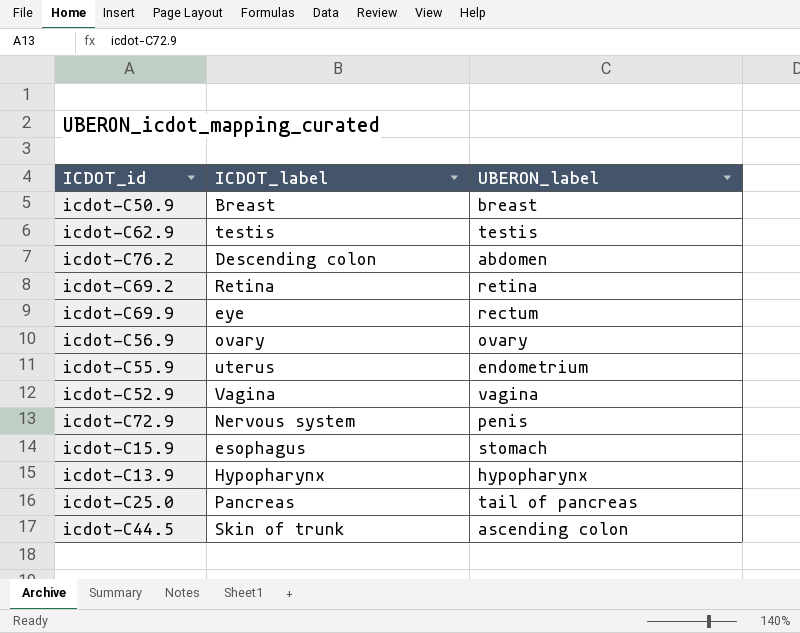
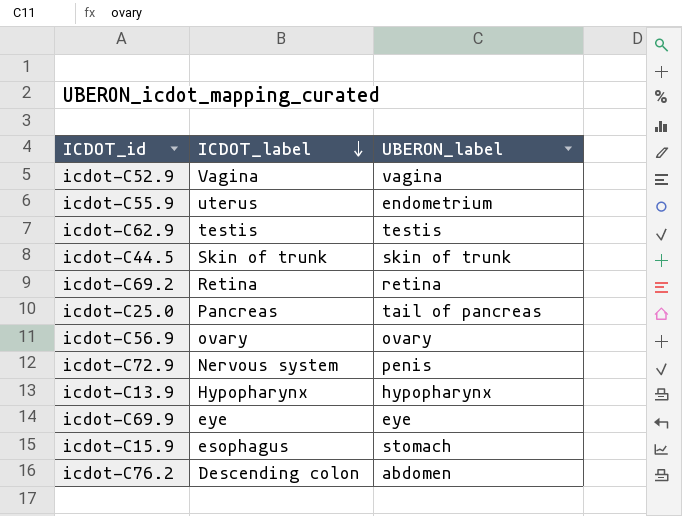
row order: none -> ICDOT_label descending
row icdot-C50.9: Breast | breast -> none
icdot-C44.5 | UBERON_label: ascending colon -> skin of trunk
icdot-C69.9 | UBERON_label: rectum -> eye

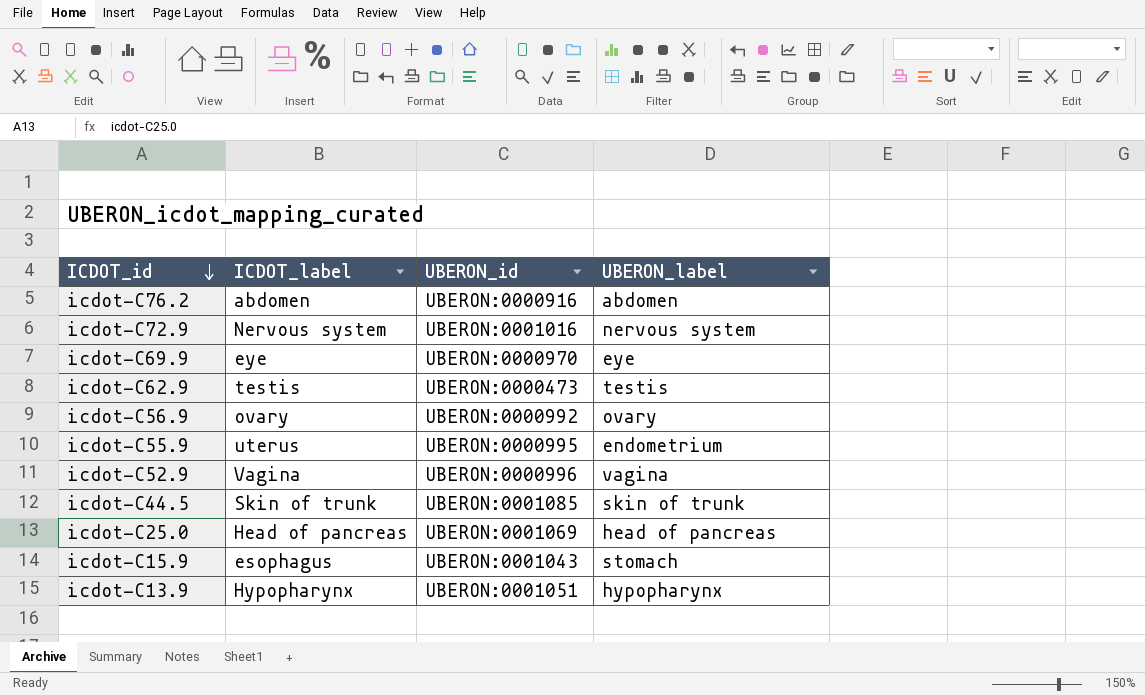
row order: ICDOT_label descending -> ICDOT_id descending
column UBERON_id | position: none -> 3
row icdot-C69.2: Retina | retina -> none
icdot-C76.2 | ICDOT_label: Descending colon -> abdomen
icdot-C72.9 | UBERON_label: penis -> nervous system
icdot-C25.0 | ICDOT_label: Pancreas -> Head of pancreas
icdot-C25.0 | UBERON_label: tail of pancreas -> head of pancreas

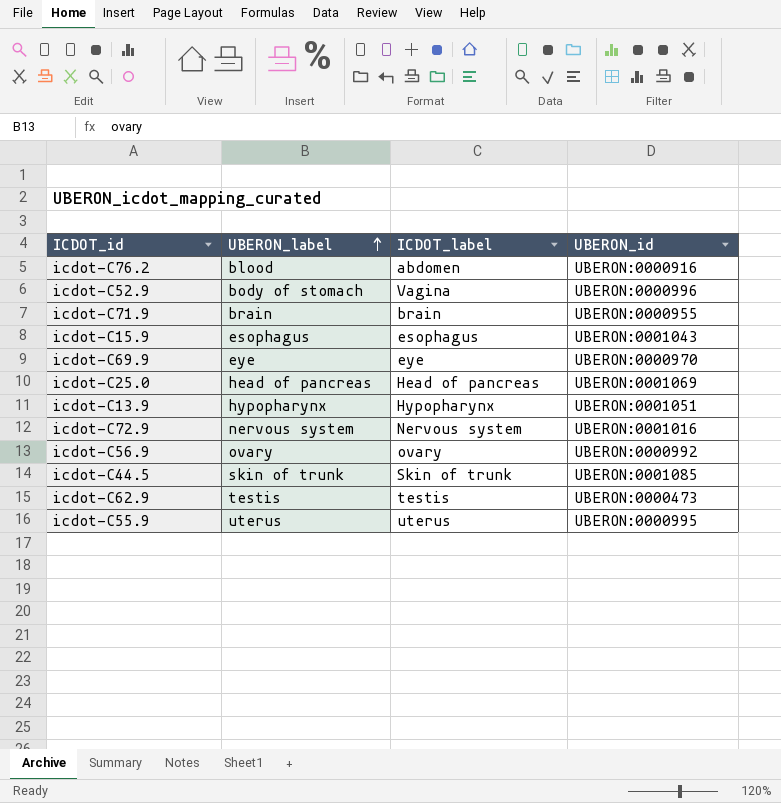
row order: ICDOT_id descending -> UBERON_label ascending
column UBERON_label | position: 4 -> 2
icdot-C76.2 | UBERON_label: abdomen -> blood
icdot-C52.9 | UBERON_label: vagina -> body of stomach
row icdot-C71.9: none -> brain | brain | UBERON:0000955
icdot-C15.9 | UBERON_label: stomach -> esophagus
icdot-C55.9 | UBERON_label: endometrium -> uterus

